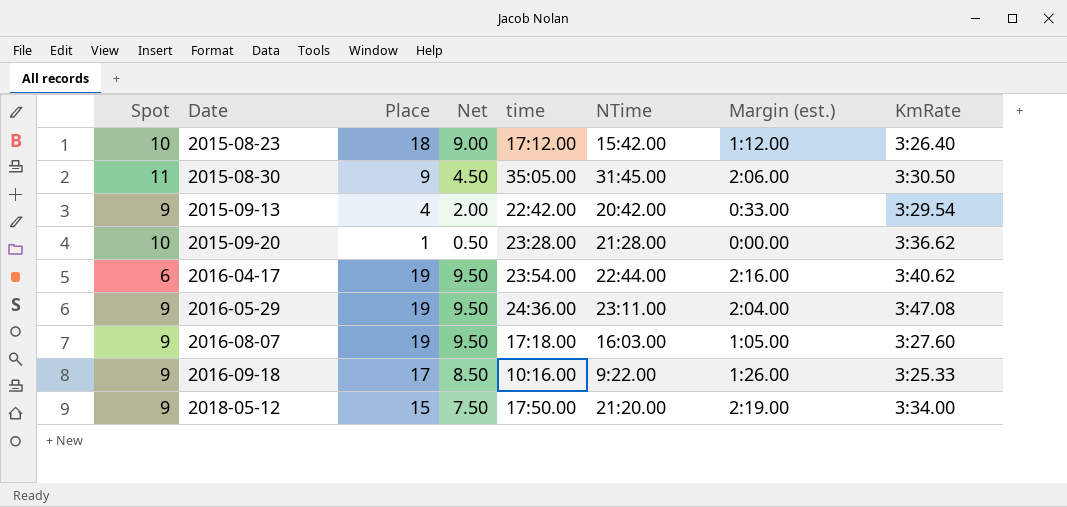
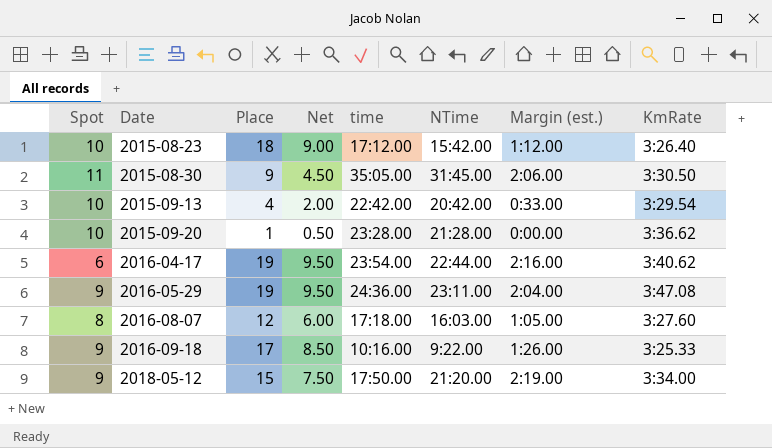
2015-09-13 | Spot: 9 -> 10
2016-08-07 | Spot: 9 -> 8
2016-08-07 | Place: 19 -> 12
2016-08-07 | Net: 9.50 -> 6.00

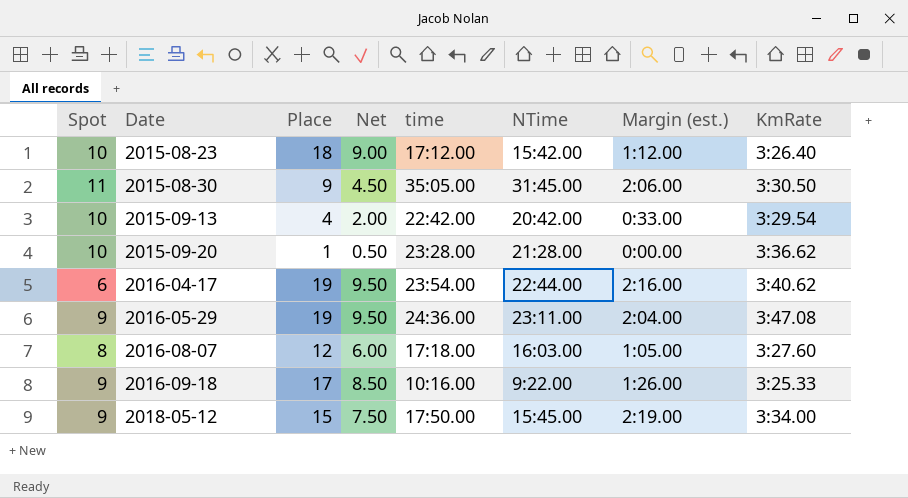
2018-05-12 | NTime: 21:20.00 -> 15:45.00

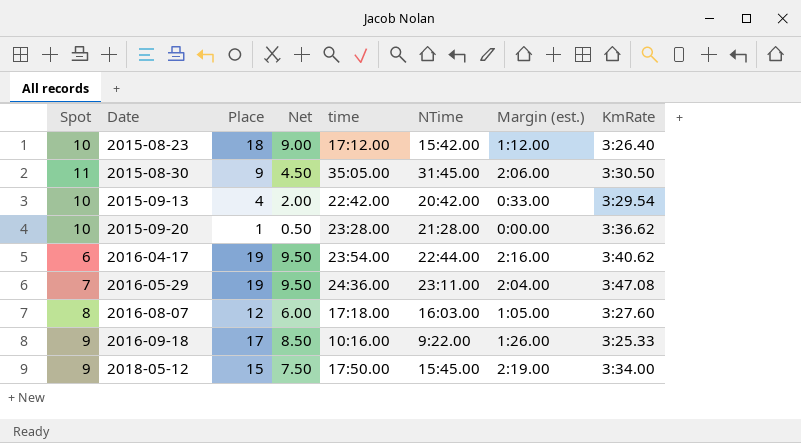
2016-05-29 | Spot: 9 -> 7

